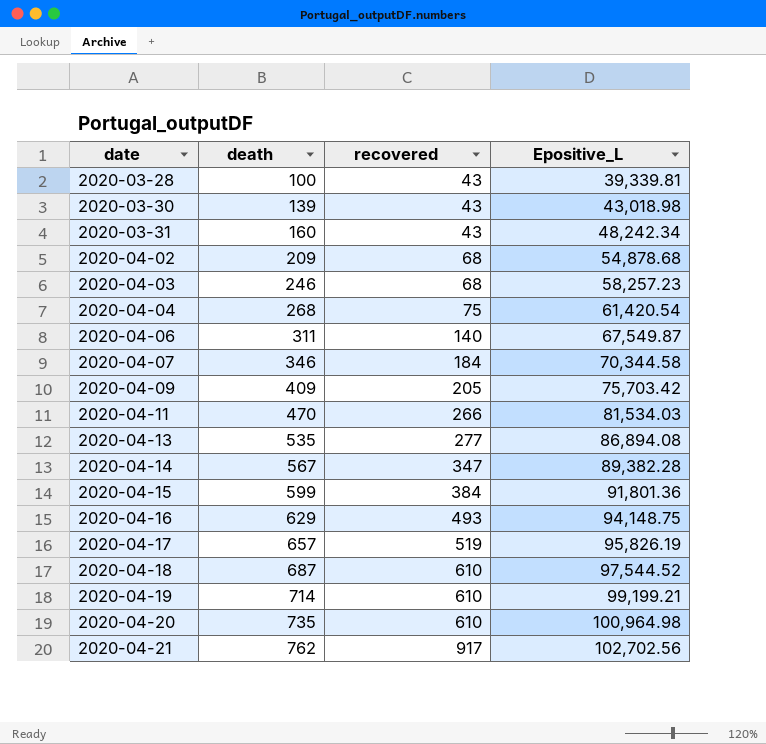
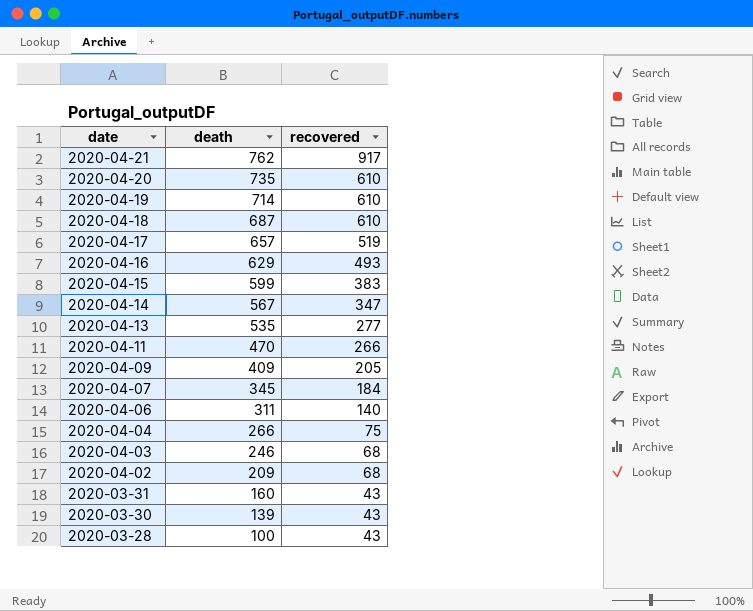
row order: date ascending -> date descending
column Epositive_L | position: 4 -> none
2020-04-15 | recovered: 384 -> 383
2020-04-07 | death: 346 -> 345
2020-04-04 | death: 268 -> 266

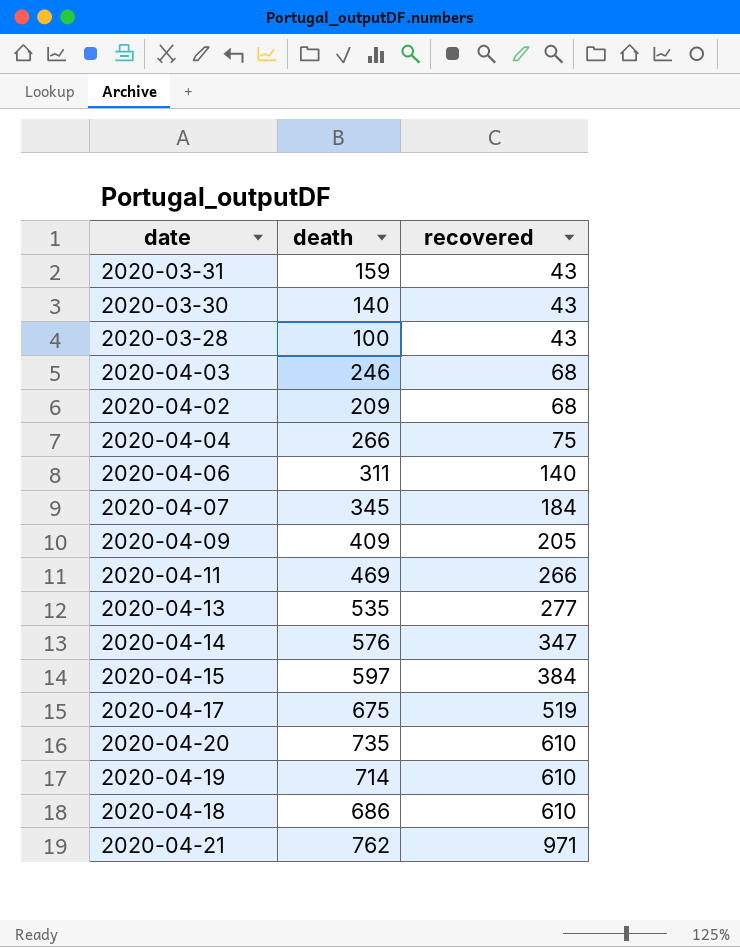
row order: date descending -> recovered ascending
row 2020-04-16: 629 | 493 -> none
2020-03-31 | death: 160 -> 159
2020-03-30 | death: 139 -> 140
2020-04-11 | death: 470 -> 469
2020-04-14 | death: 567 -> 576
2020-04-15 | death: 599 -> 597
2020-04-15 | recovered: 383 -> 384
2020-04-17 | death: 657 -> 675
2020-04-18 | death: 687 -> 686
2020-04-21 | recovered: 917 -> 971

